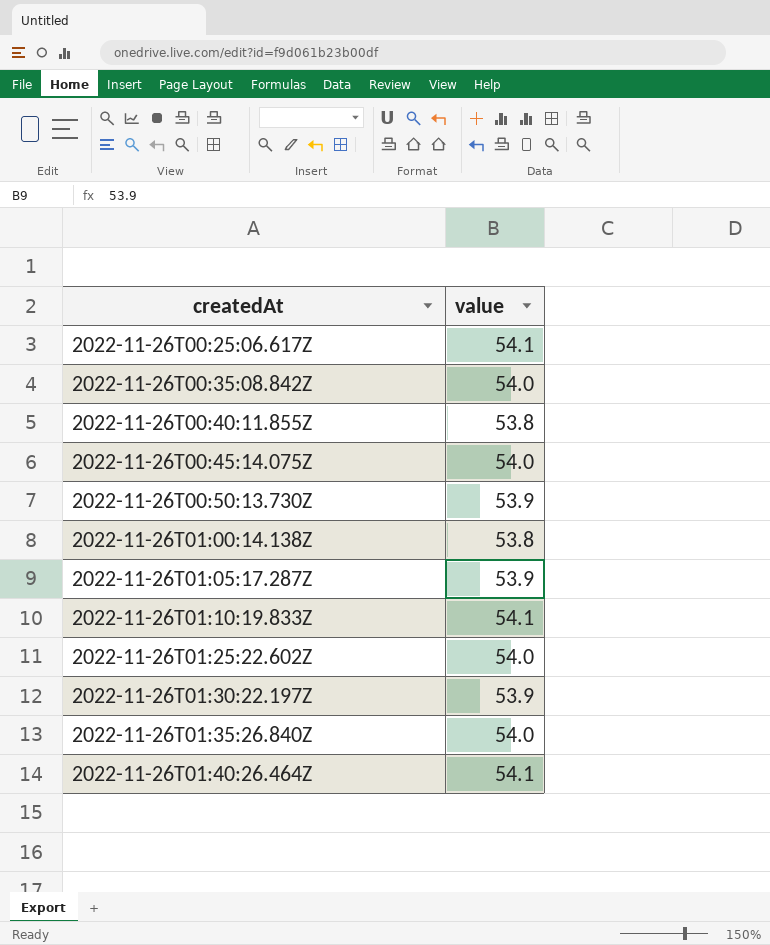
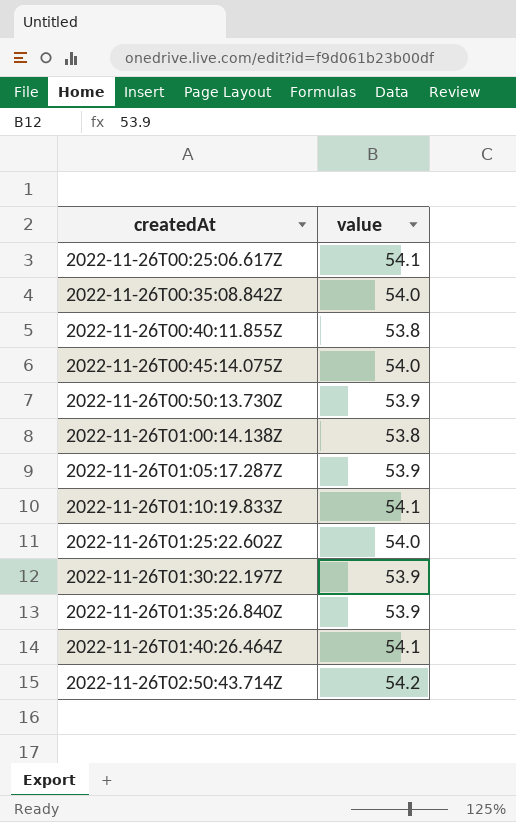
2022-11-26T01:35:26.840Z | value: 54.0 -> 53.9
row 2022-11-26T02:50:43.714Z: none -> 54.2

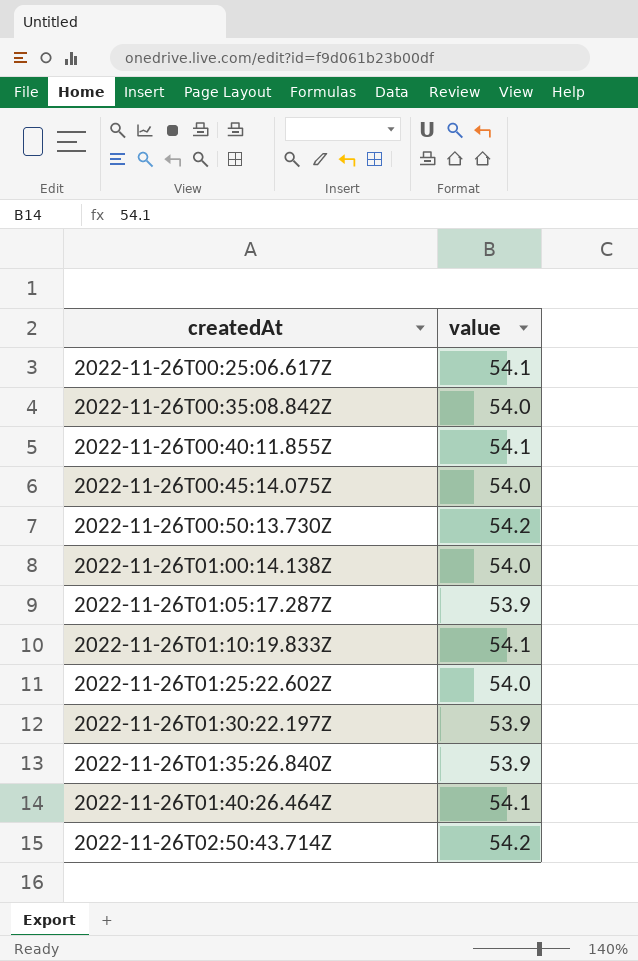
2022-11-26T00:40:11.855Z | value: 53.8 -> 54.1
2022-11-26T00:50:13.730Z | value: 53.9 -> 54.2
2022-11-26T01:00:14.138Z | value: 53.8 -> 54.0

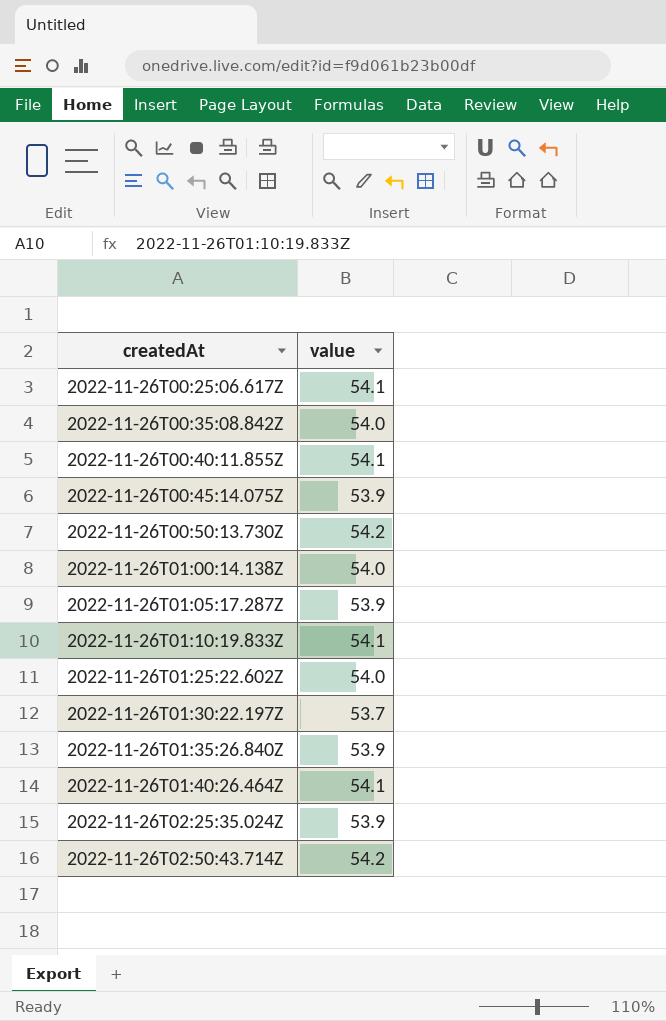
2022-11-26T00:45:14.075Z | value: 54.0 -> 53.9
2022-11-26T01:30:22.197Z | value: 53.9 -> 53.7
row 2022-11-26T02:25:35.024Z: none -> 53.9

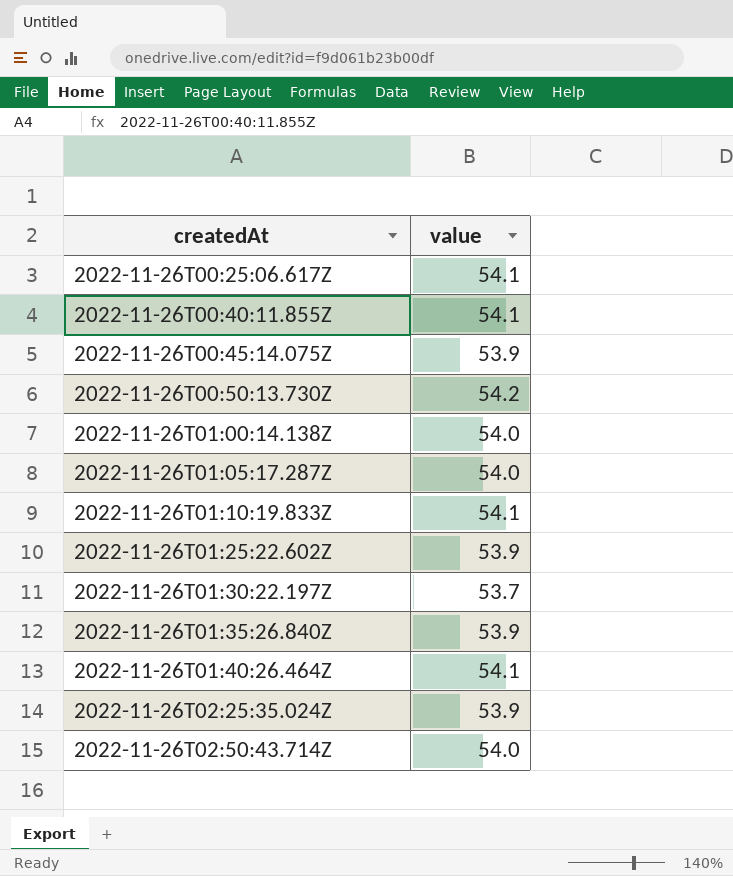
row 2022-11-26T00:35:08.842Z: 54.0 -> none
2022-11-26T01:05:17.287Z | value: 53.9 -> 54.0
2022-11-26T01:25:22.602Z | value: 54.0 -> 53.9
2022-11-26T02:50:43.714Z | value: 54.2 -> 54.0

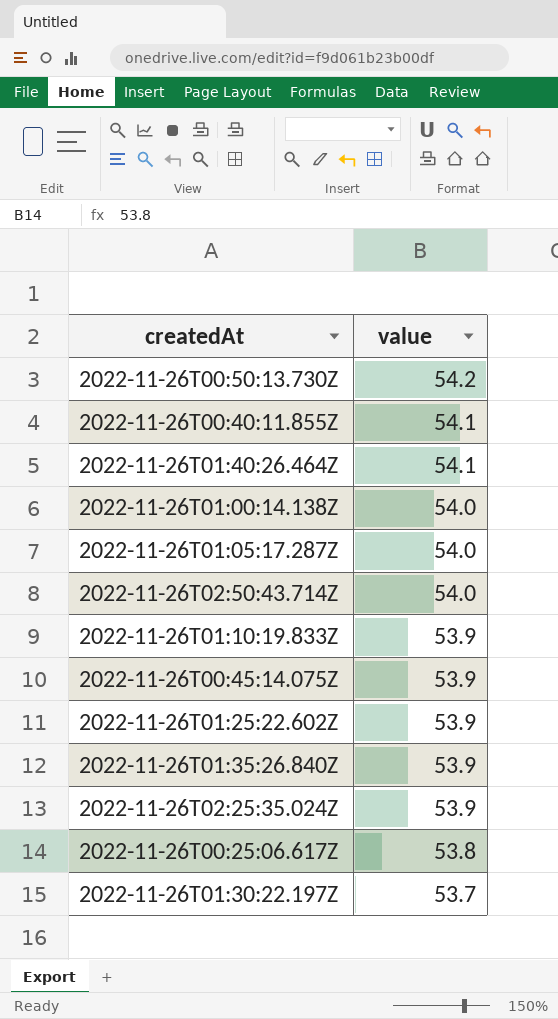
row order: createdAt ascending -> value descending
2022-11-26T01:10:19.833Z | value: 54.1 -> 53.9
2022-11-26T00:25:06.617Z | value: 54.1 -> 53.8

